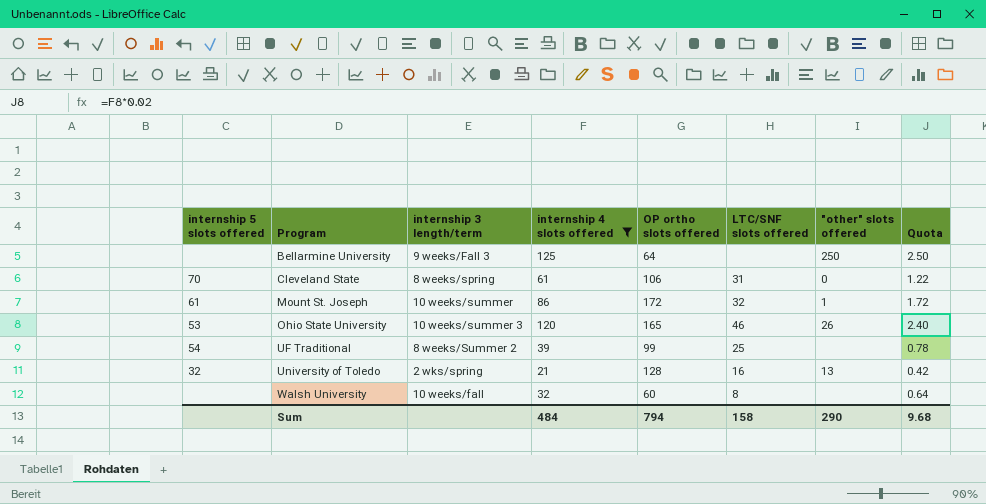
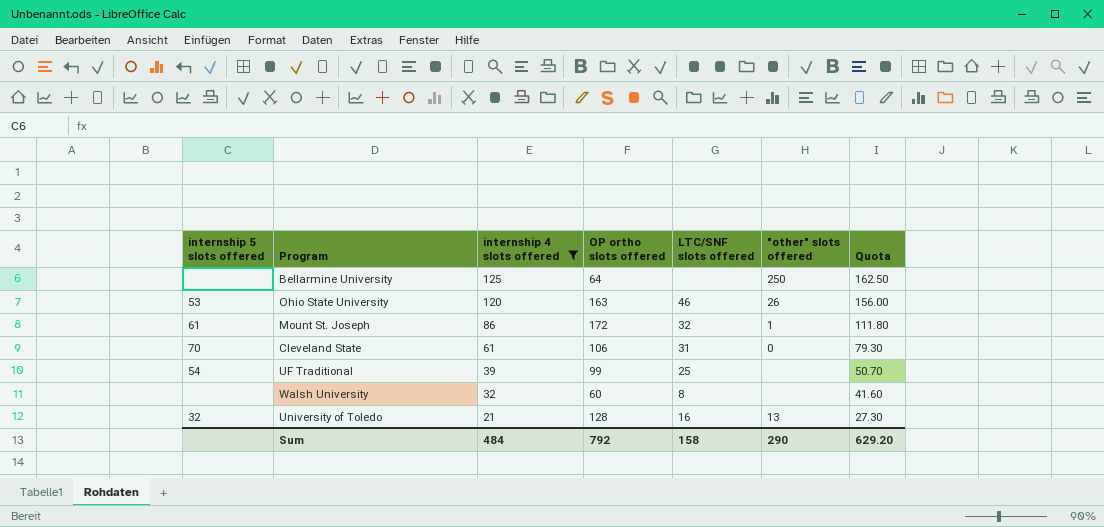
row order: Program ascending -> internship 4 slots offered descending
column internship 3 length/term | position: 3 -> none
column Quota | formula: [internship 4 slots offered] * 0.02 -> [internship 4 slots offered] * 1.3
Ohio State University | OP ortho slots offered: 165 -> 163
Sum | OP ortho slots offered: 794 -> 792
Sum | Quota: 9.68 -> 629.20

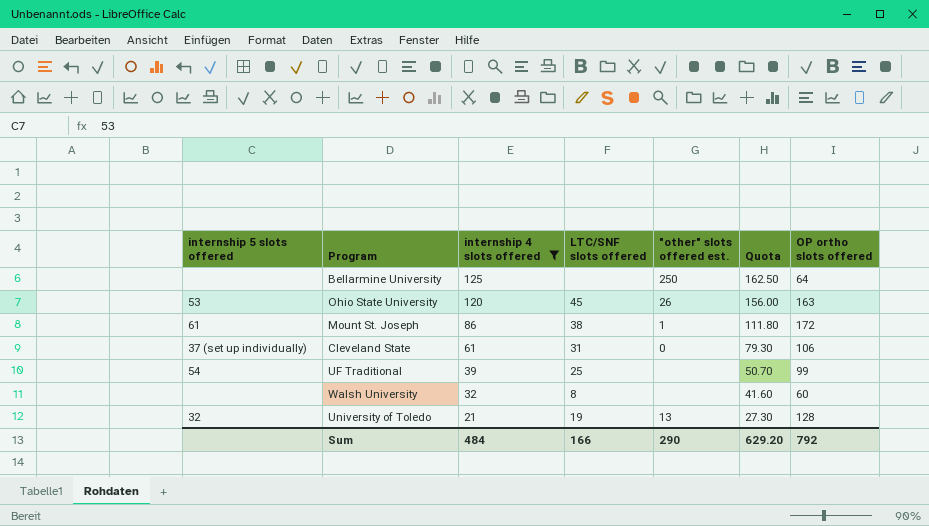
column name: "other" slots offered -> "other" slots offered est.
column OP ortho slots offered | position: 4 -> 7
Ohio State University | LTC/SNF slots offered: 46 -> 45
Mount St. Joseph | LTC/SNF slots offered: 32 -> 38
Cleveland State | internship 5 slots offered: 70 -> 37 (set up individually)
University of Toledo | LTC/SNF slots offered: 16 -> 19
Sum | LTC/SNF slots offered: 158 -> 166

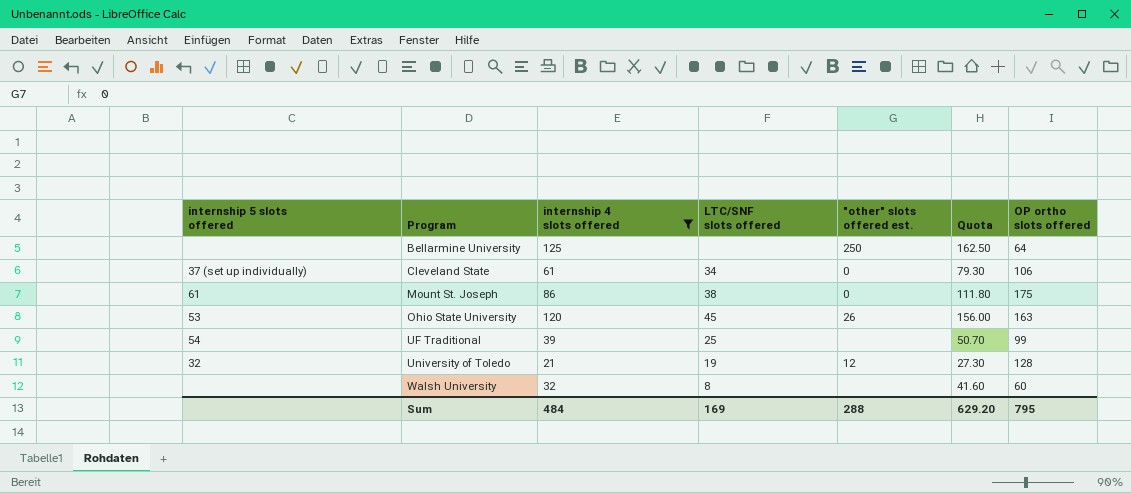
row order: internship 4 slots offered descending -> Program ascending
Cleveland State | LTC/SNF slots offered: 31 -> 34
Mount St. Joseph | "other" slots offered est.: 1 -> 0
Mount St. Joseph | OP ortho slots offered: 172 -> 175
University of Toledo | "other" slots offered est.: 13 -> 12
Sum | LTC/SNF slots offered: 166 -> 169
Sum | "other" slots offered est.: 290 -> 288
Sum | OP ortho slots offered: 792 -> 795

